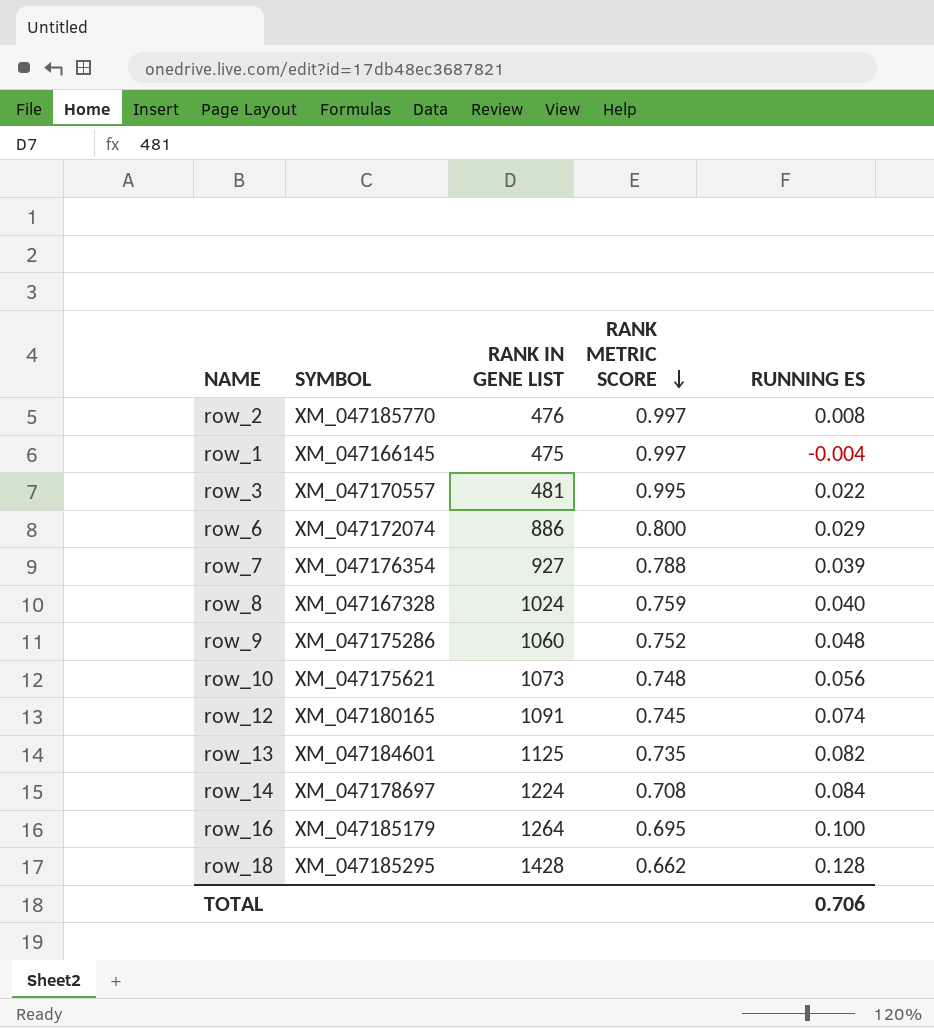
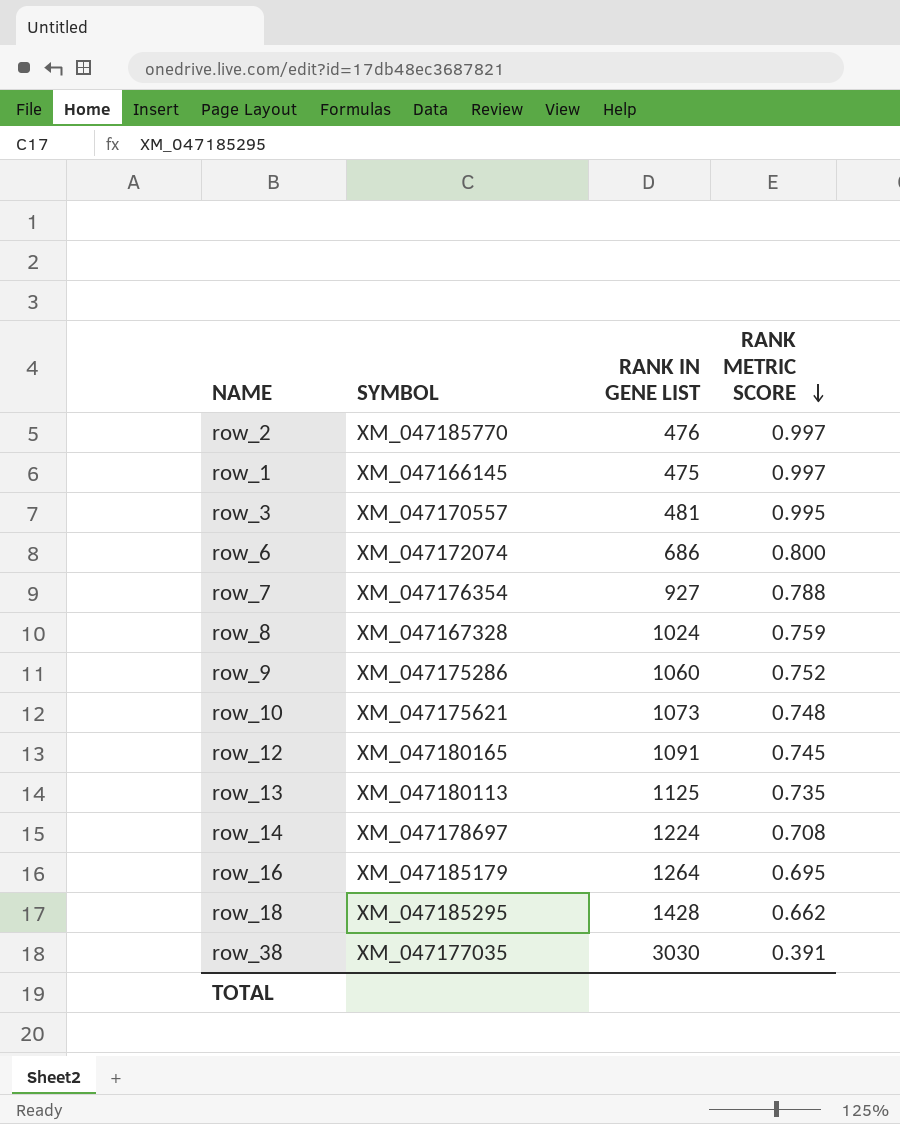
column RUNNING ES | position: 5 -> none
row_6 | RANK IN GENE LIST: 886 -> 686
row_13 | SYMBOL: XM_047184601 -> XM_047180113
row row_38: none -> XM_047177035 | 3030 | 0.391

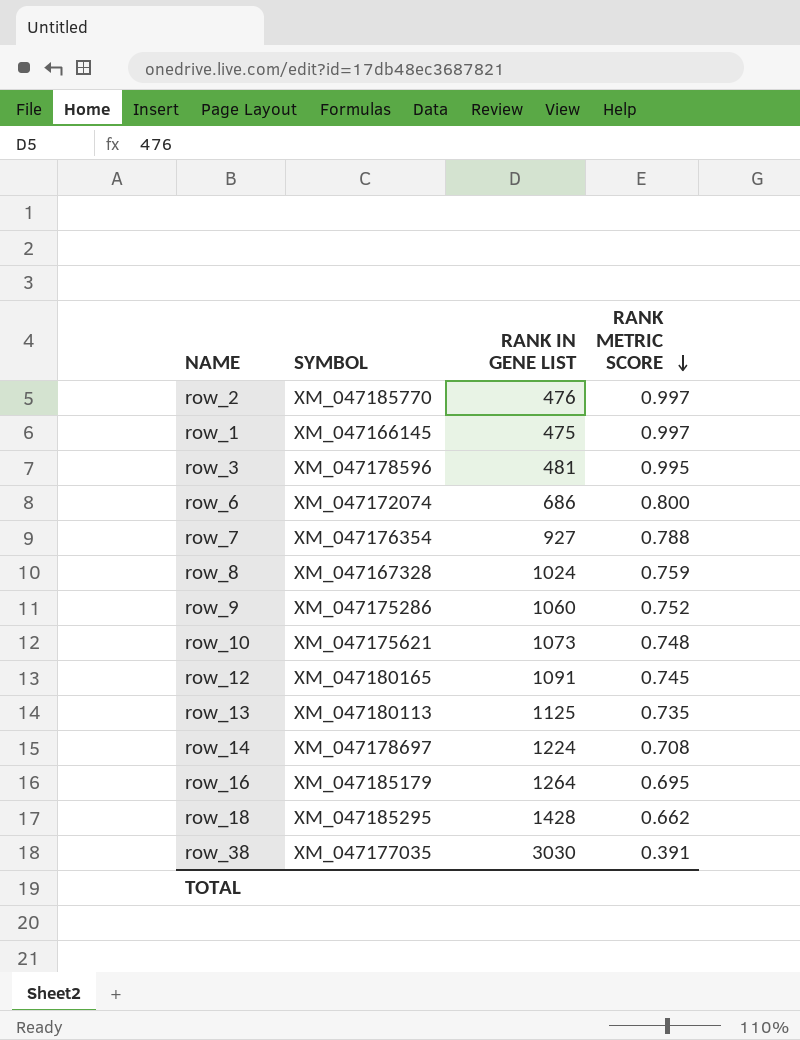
row_3 | SYMBOL: XM_047170557 -> XM_047178596

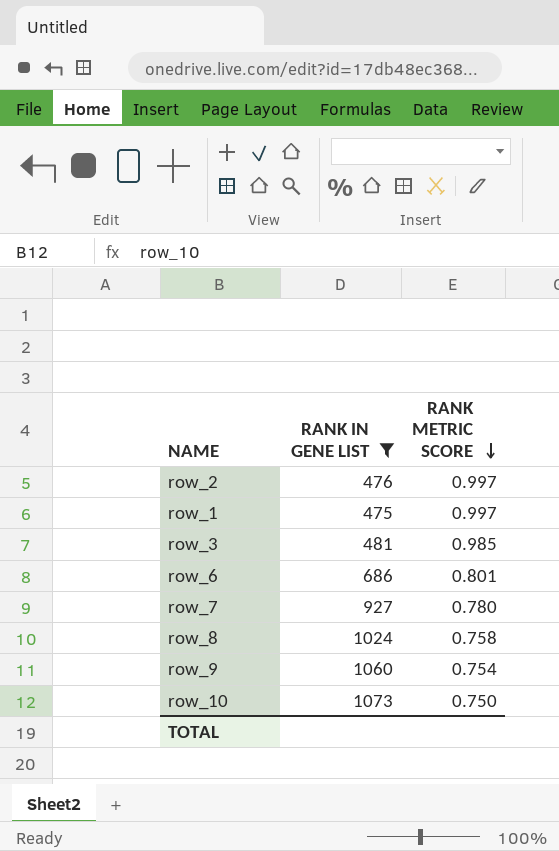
filter: none -> RANK IN GENE LIST <= 1073
column SYMBOL | position: 2 -> none
row_3 | RANK METRIC SCORE: 0.995 -> 0.985
row_6 | RANK METRIC SCORE: 0.800 -> 0.801
row_7 | RANK METRIC SCORE: 0.788 -> 0.780
row_8 | RANK METRIC SCORE: 0.759 -> 0.758
row_9 | RANK METRIC SCORE: 0.752 -> 0.754
row_10 | RANK METRIC SCORE: 0.748 -> 0.750

